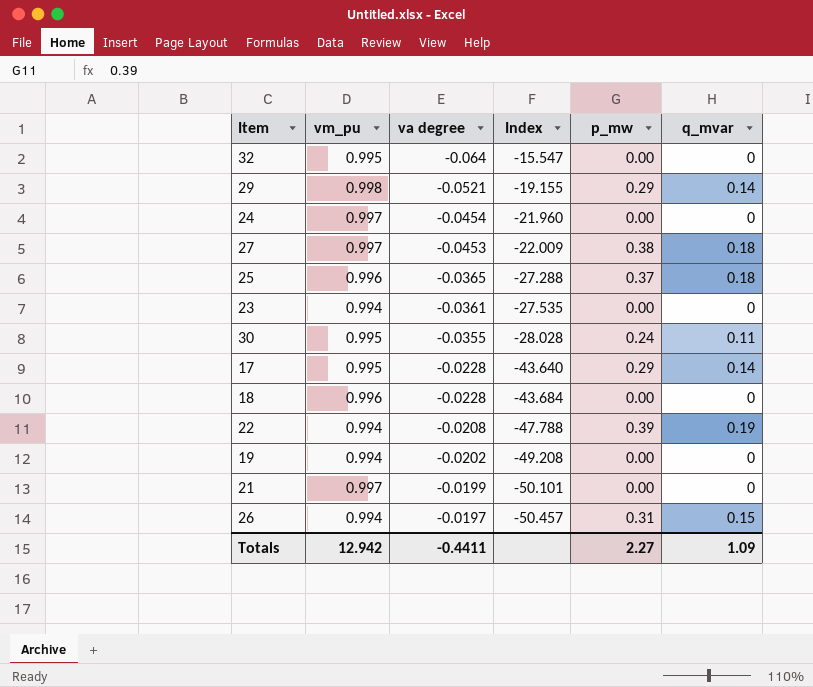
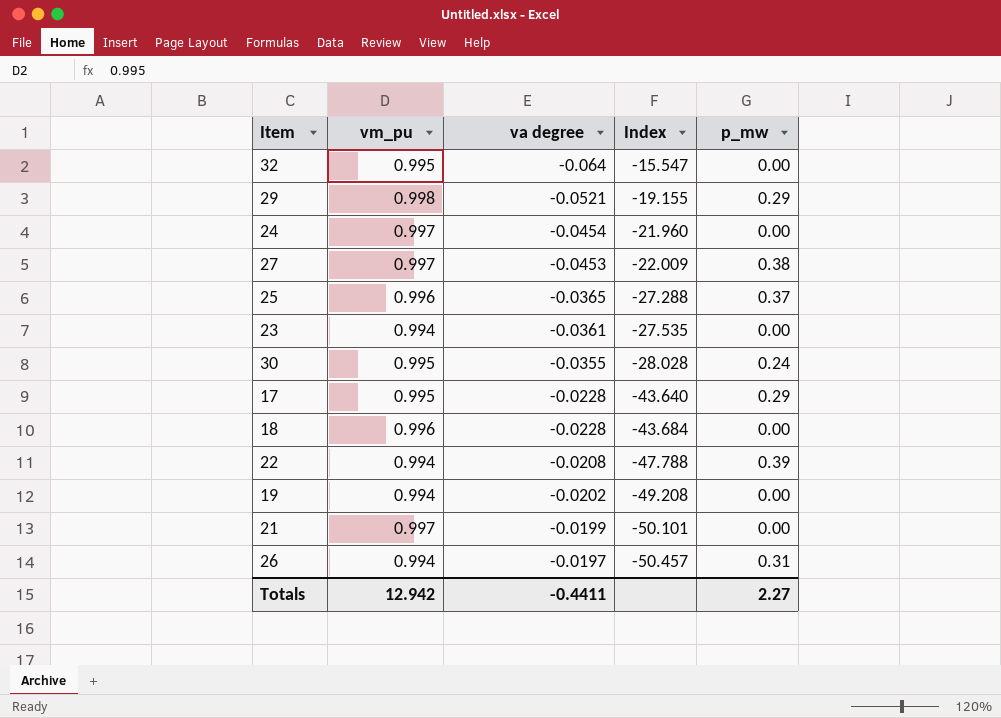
column q_mvar | position: 6 -> none

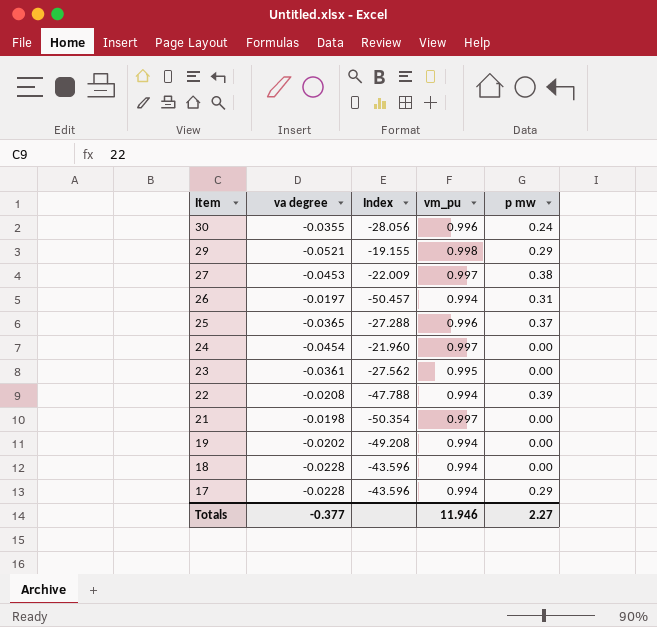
row order: va degree ascending -> Item descending
column vm_pu | position: 2 -> 4
column name: p_mw -> p mw
row 32: 0.995 | -0.064 | -15.547 | 0.00 -> none
30 | Index: -28.028 -> -28.056
30 | vm_pu: 0.995 -> 0.996
23 | Index: -27.535 -> -27.562
23 | vm_pu: 0.994 -> 0.995
21 | va degree: -0.0199 -> -0.0198
21 | Index: -50.101 -> -50.354
18 | Index: -43.684 -> -43.596
18 | vm_pu: 0.996 -> 0.994
17 | Index: -43.640 -> -43.596
17 | vm_pu: 0.995 -> 0.994
Totals | va degree: -0.4411 -> -0.377
Totals | vm_pu: 12.942 -> 11.946

